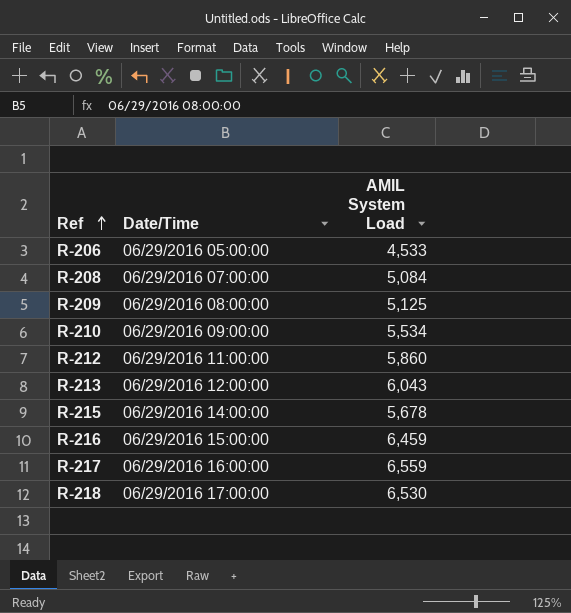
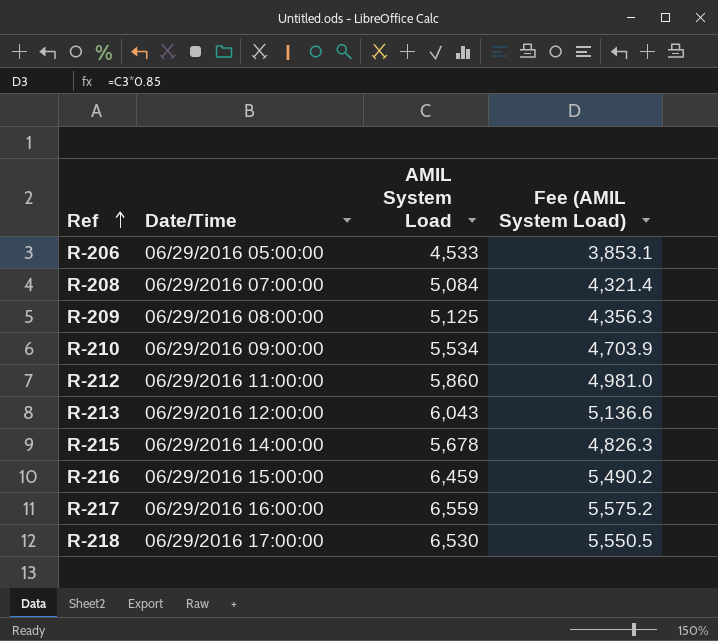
column Fee (AMIL System Load) | formula: none -> [AMIL System Load] * 0.85

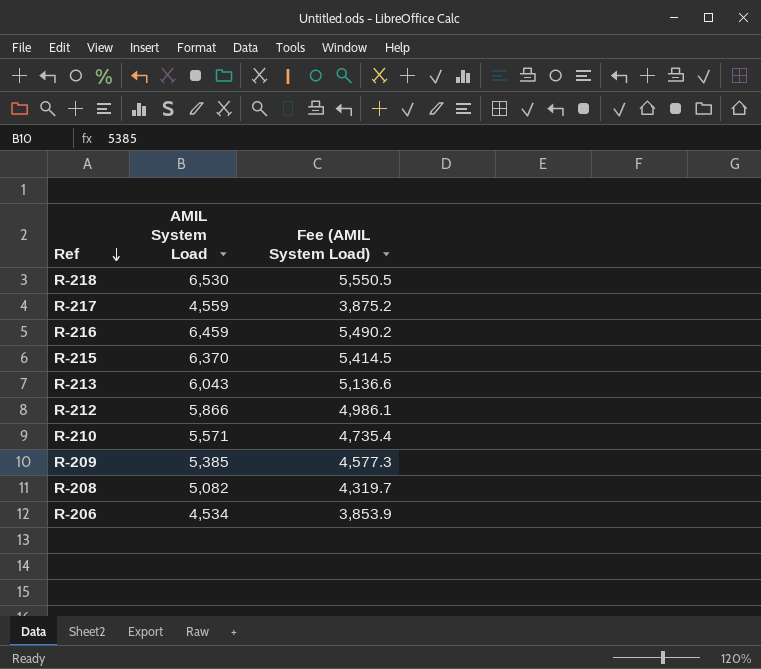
row order: Ref ascending -> Ref descending
column Date/Time | position: 2 -> none
R-217 | AMIL System Load: 6,559 -> 4,559
R-217 | Fee (AMIL System Load): 5,575.2 -> 3,875.2
R-215 | AMIL System Load: 5,678 -> 6,370
R-215 | Fee (AMIL System Load): 4,826.3 -> 5,414.5
R-212 | AMIL System Load: 5,860 -> 5,866
R-212 | Fee (AMIL System Load): 4,981.0 -> 4,986.1
R-210 | AMIL System Load: 5,534 -> 5,571
R-210 | Fee (AMIL System Load): 4,703.9 -> 4,735.4
R-209 | AMIL System Load: 5,125 -> 5,385
R-209 | Fee (AMIL System Load): 4,356.3 -> 4,577.3
R-208 | AMIL System Load: 5,084 -> 5,082
R-208 | Fee (AMIL System Load): 4,321.4 -> 4,319.7
R-206 | AMIL System Load: 4,533 -> 4,534
R-206 | Fee (AMIL System Load): 3,853.1 -> 3,853.9

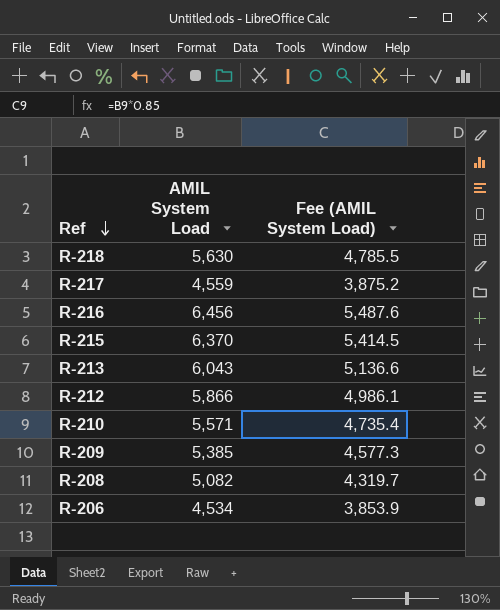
R-218 | AMIL System Load: 6,530 -> 5,630
R-218 | Fee (AMIL System Load): 5,550.5 -> 4,785.5
R-216 | AMIL System Load: 6,459 -> 6,456
R-216 | Fee (AMIL System Load): 5,490.2 -> 5,487.6

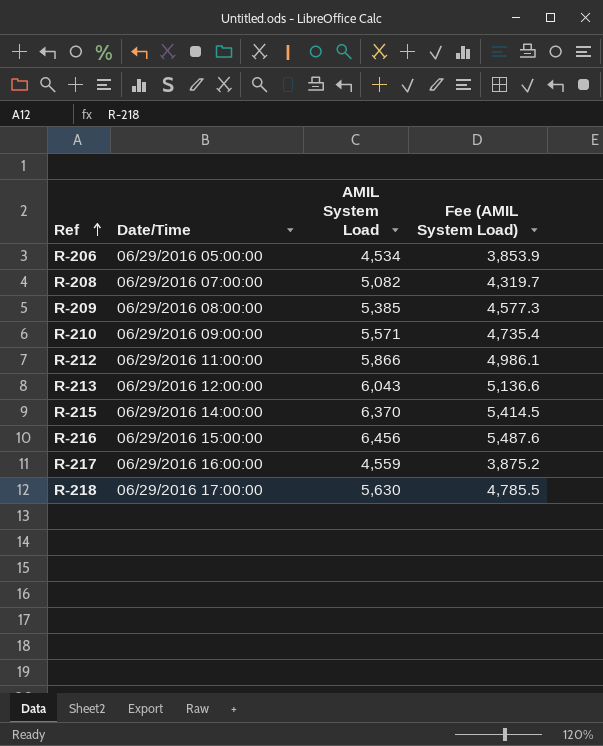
row order: Ref descending -> Ref ascending
column Date/Time | position: none -> 2

